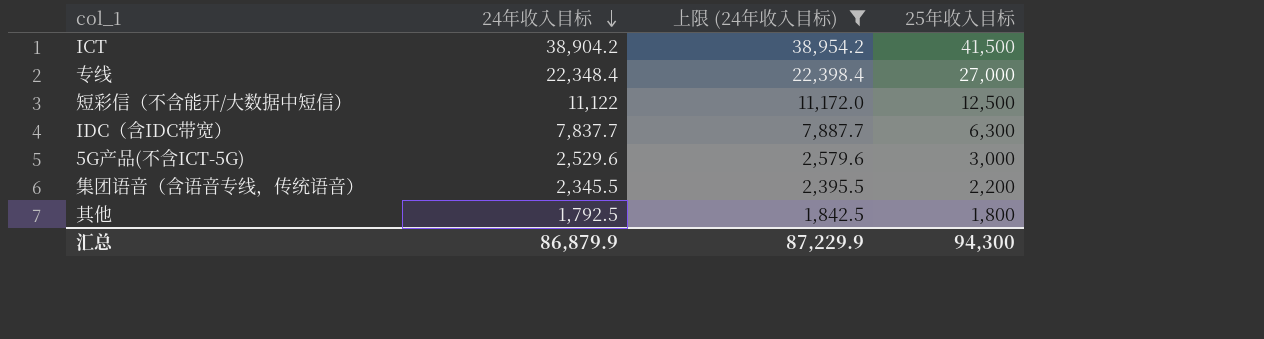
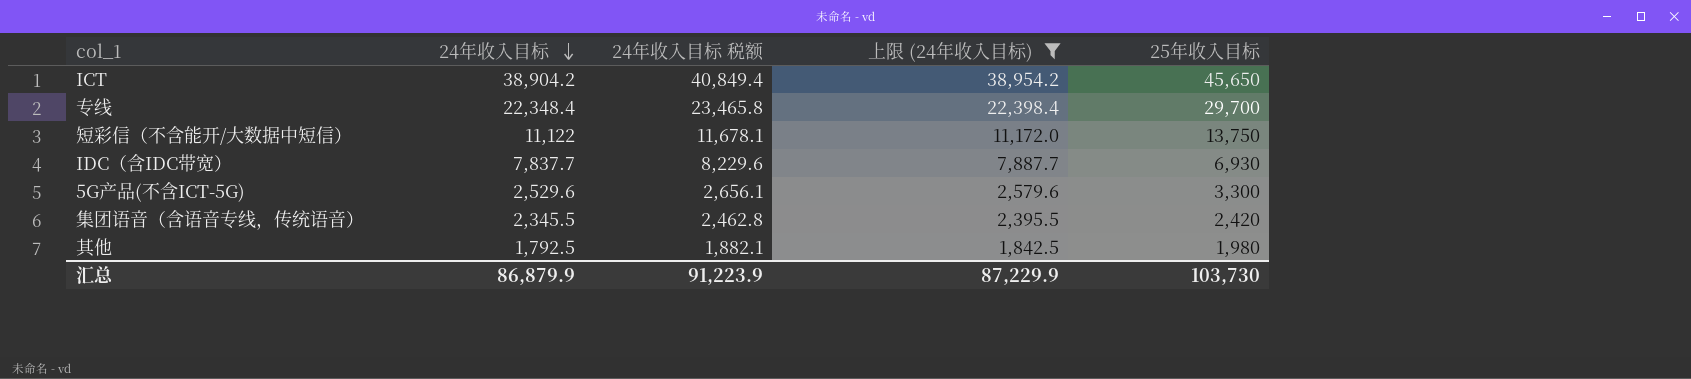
column 24年收入目标 税额 | formula: none -> [24年收入目标] * 1.05
ICT | 25年收入目标: 41,500 -> 45,650
专线 | 25年收入目标: 27,000 -> 29,700
短彩信（不含能开/大数据中短信） | 25年收入目标: 12,500 -> 13,750
IDC（含IDC带宽） | 25年收入目标: 6,300 -> 6,930
5G产品(不含ICT-5G) | 25年收入目标: 3,000 -> 3,300
集团语音（含语音专线，传统语音） | 25年收入目标: 2,200 -> 2,420
其他 | 25年收入目标: 1,800 -> 1,980
汇总 | 25年收入目标: 94,300 -> 103,730

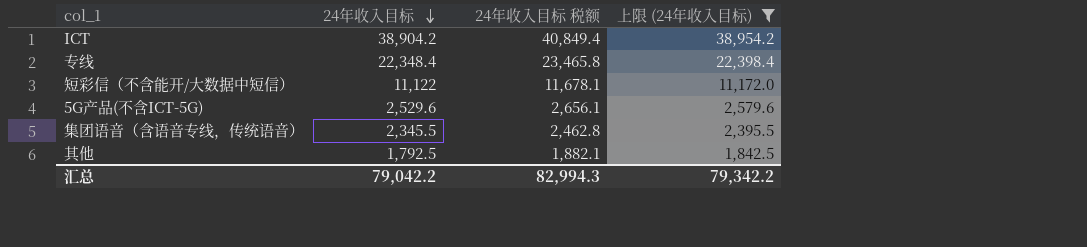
column 25年收入目标 | position: 5 -> none
row IDC（含IDC带宽）: 7,837.7 | 8,229.6 | 7,887.7 | 6,930 -> none
汇总 | 24年收入目标: 86,879.9 -> 79,042.2
汇总 | 24年收入目标 税额: 91,223.9 -> 82,994.3
汇总 | 上限 (24年收入目标): 87,229.9 -> 79,342.2

